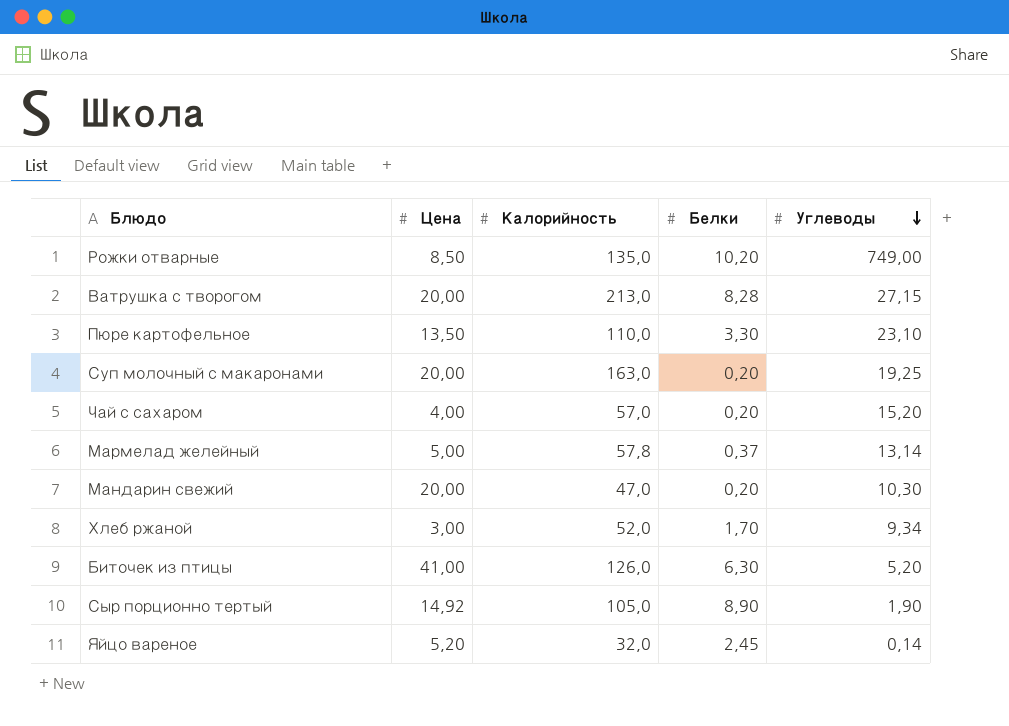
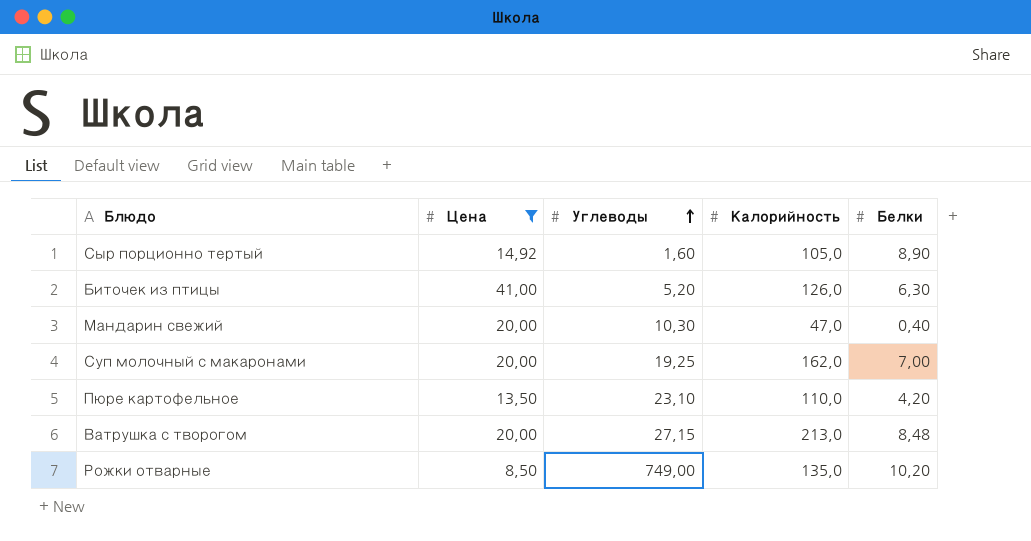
filter: none -> Цена >= 8,50
row order: Углеводы descending -> Углеводы ascending
column Углеводы | position: 5 -> 3
Сыр порционно тертый | Углеводы: 1,90 -> 1,60
Мандарин свежий | Белки: 0,20 -> 0,40
Суп молочный с макаронами | Калорийность: 163,0 -> 162,0
Суп молочный с макаронами | Белки: 0,20 -> 7,00
Пюре картофельное | Белки: 3,30 -> 4,20
Ватрушка с творогом | Белки: 8,28 -> 8,48

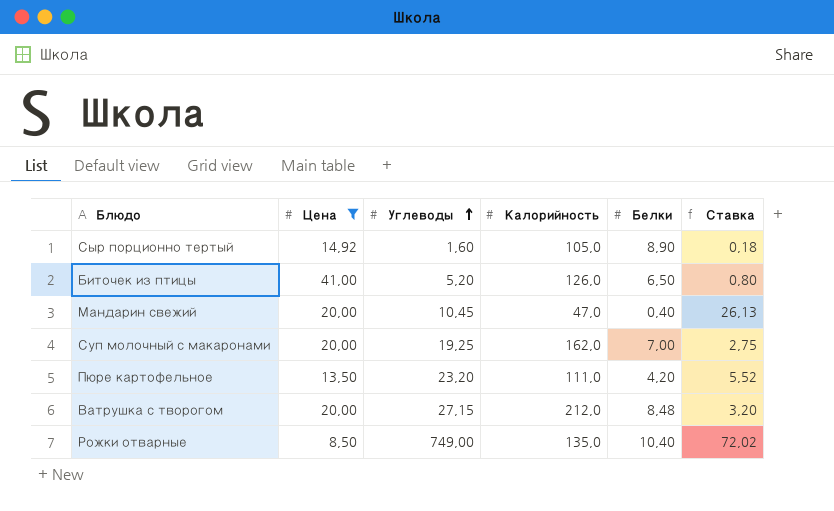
column Ставка | formula: none -> [Углеводы] / [Белки]
Биточек из птицы | Белки: 6,30 -> 6,50
Мандарин свежий | Углеводы: 10,30 -> 10,45
Пюре картофельное | Углеводы: 23,10 -> 23,20
Пюре картофельное | Калорийность: 110,0 -> 111,0
Ватрушка с творогом | Калорийность: 213,0 -> 212,0
Рожки отварные | Белки: 10,20 -> 10,40

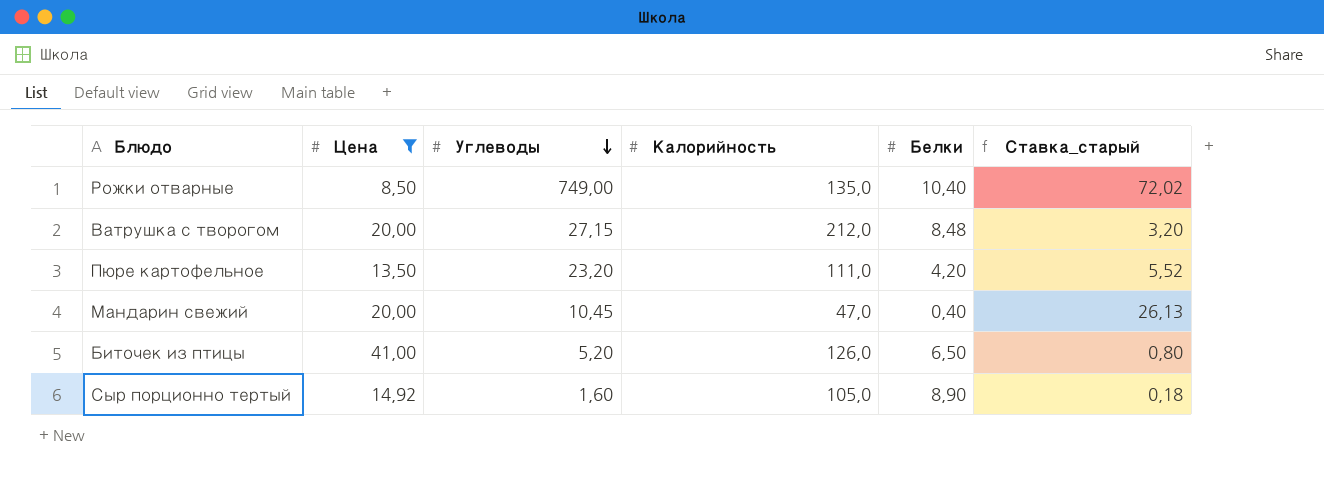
row order: Углеводы ascending -> Углеводы descending
column name: Ставка -> Ставка_старый
row Суп молочный с макаронами: 20,00 | 19,25 | 162,0 | 7,00 | 2,75 -> none

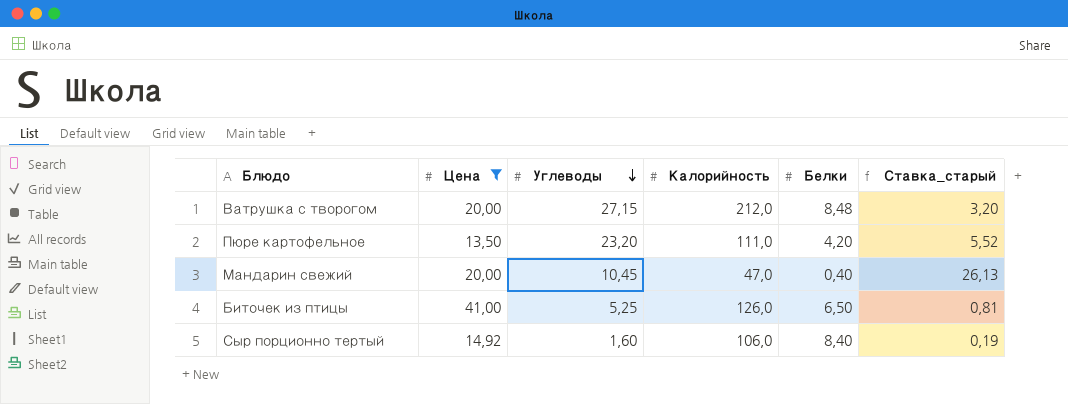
row Рожки отварные: 8,50 | 749,00 | 135,0 | 10,40 | 72,02 -> none
Биточек из птицы | Углеводы: 5,20 -> 5,25
Биточек из птицы | Ставка_старый: 0,80 -> 0,81
Сыр порционно тертый | Калорийность: 105,0 -> 106,0
Сыр порционно тертый | Белки: 8,90 -> 8,40
Сыр порционно тертый | Ставка_старый: 0,18 -> 0,19

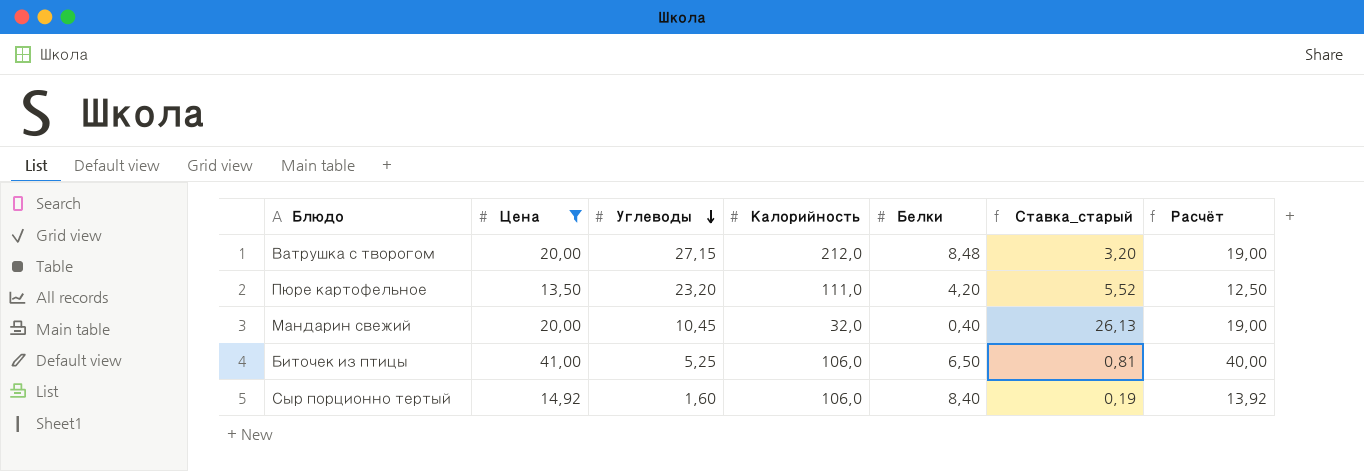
column Расчёт | formula: none -> [Цена] - 1
Мандарин свежий | Калорийность: 47,0 -> 32,0
Биточек из птицы | Калорийность: 126,0 -> 106,0

